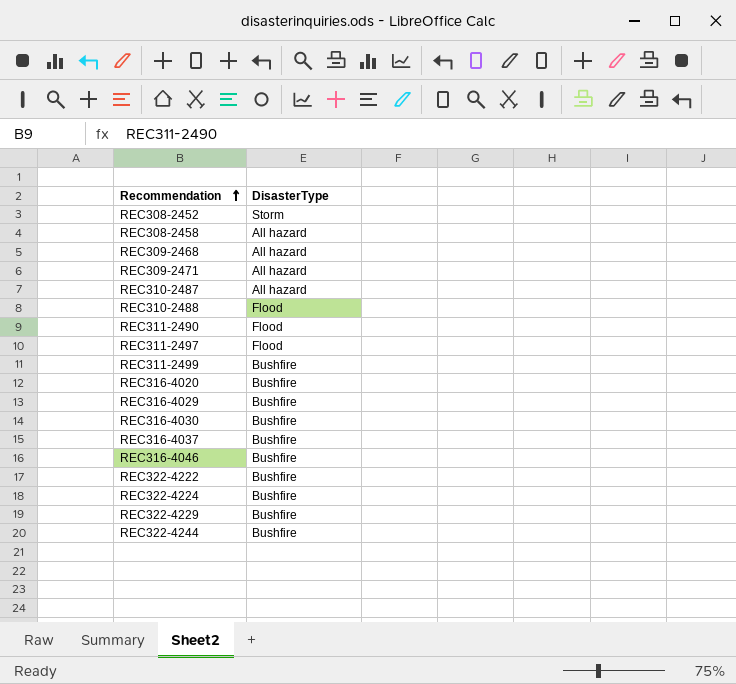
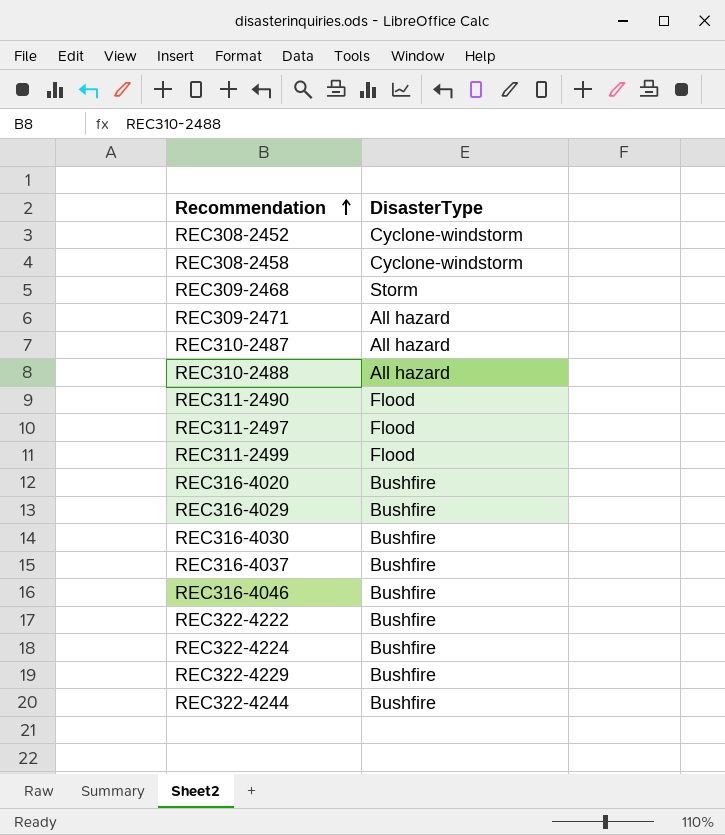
REC308-2452 | DisasterType: Storm -> Cyclone-windstorm
REC308-2458 | DisasterType: All hazard -> Cyclone-windstorm
REC309-2468 | DisasterType: All hazard -> Storm
REC310-2488 | DisasterType: Flood -> All hazard
REC311-2499 | DisasterType: Bushfire -> Flood

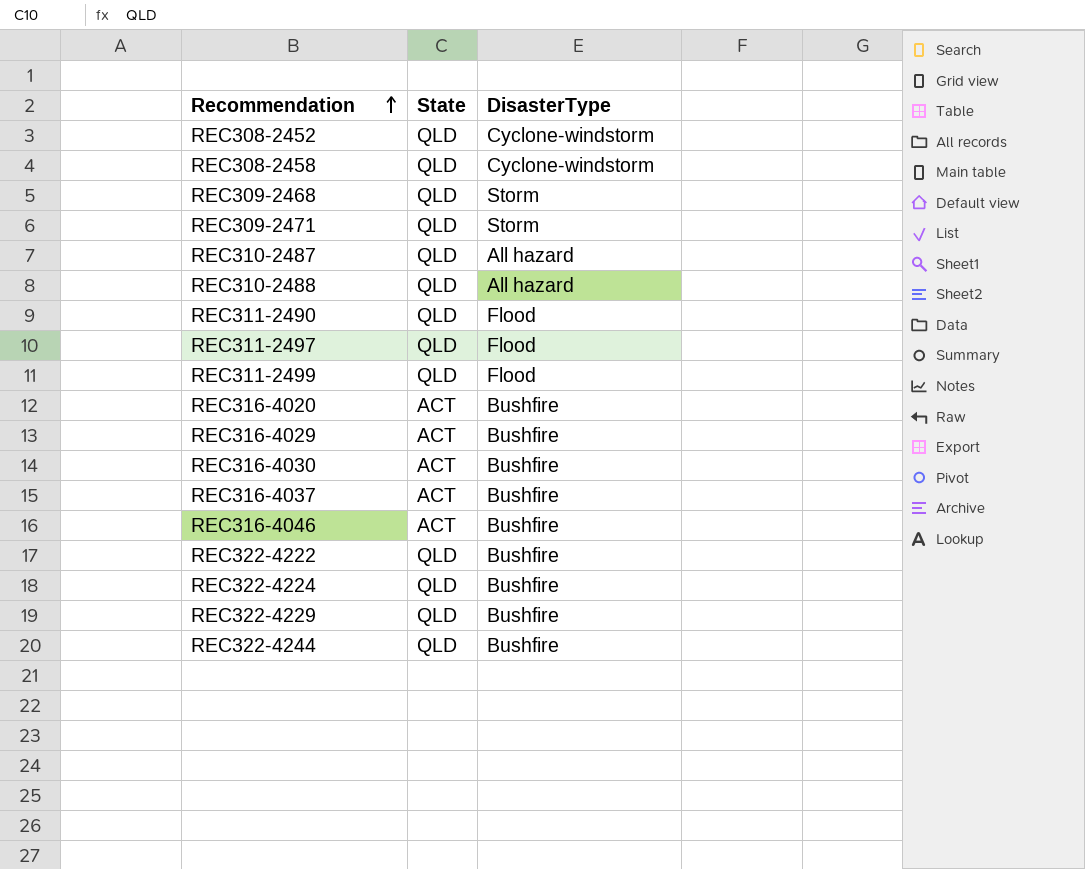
column State | position: none -> 2
REC309-2471 | DisasterType: All hazard -> Storm

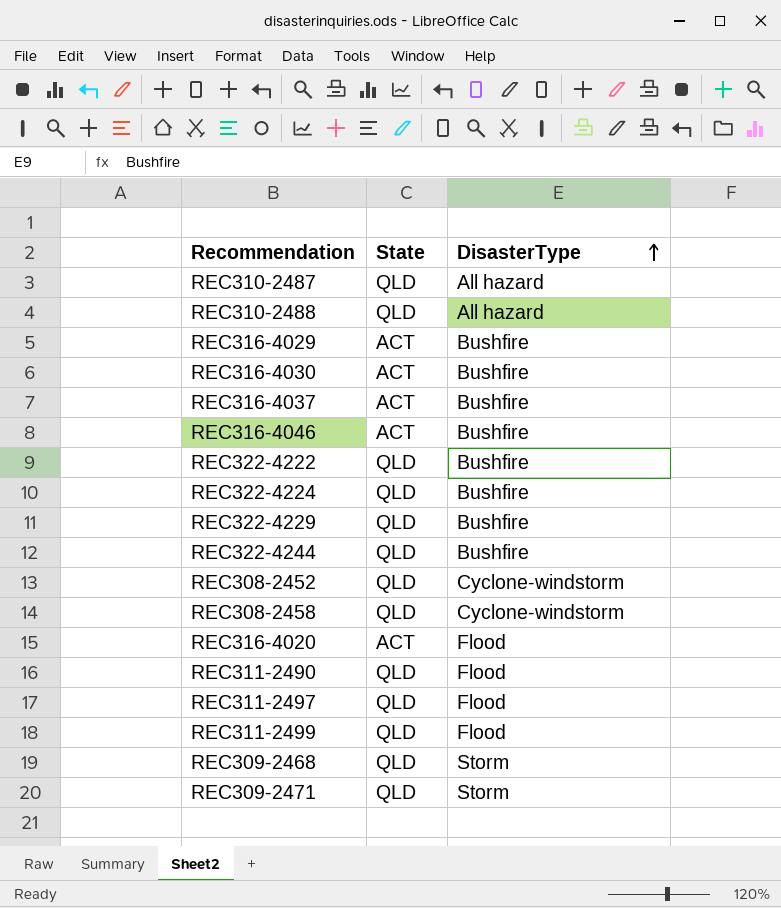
row order: Recommendation ascending -> DisasterType ascending
REC316-4020 | DisasterType: Bushfire -> Flood

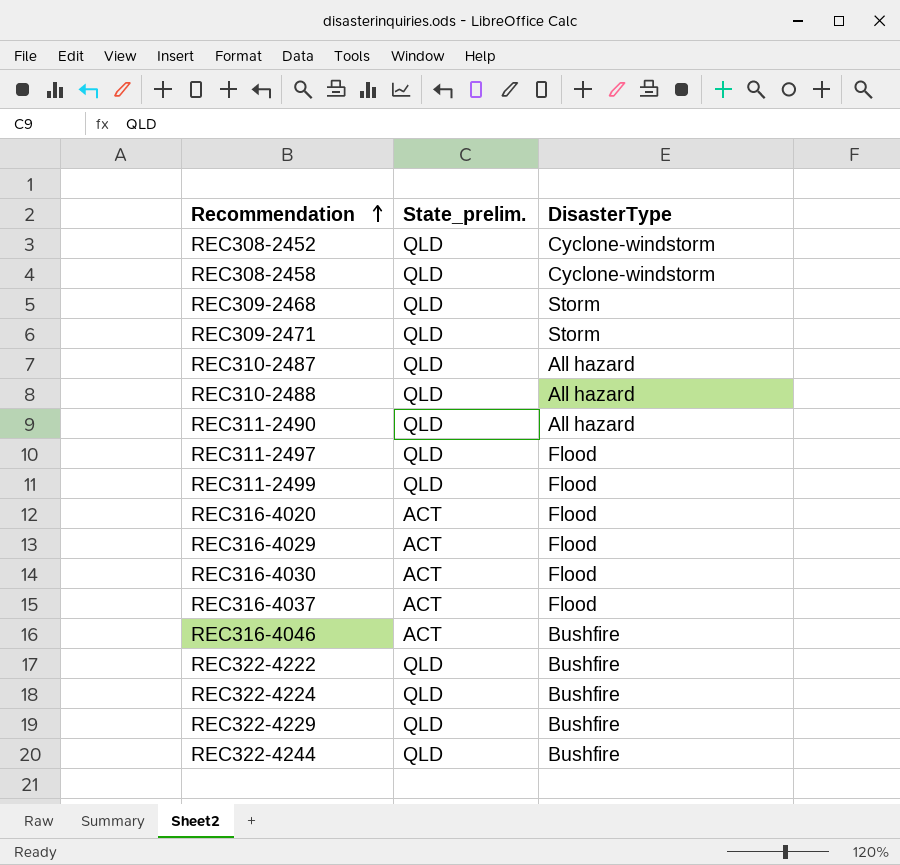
row order: DisasterType ascending -> Recommendation ascending
column name: State -> State_prelim.
REC311-2490 | DisasterType: Flood -> All hazard
REC316-4029 | DisasterType: Bushfire -> Flood
REC316-4030 | DisasterType: Bushfire -> Flood
REC316-4037 | DisasterType: Bushfire -> Flood

